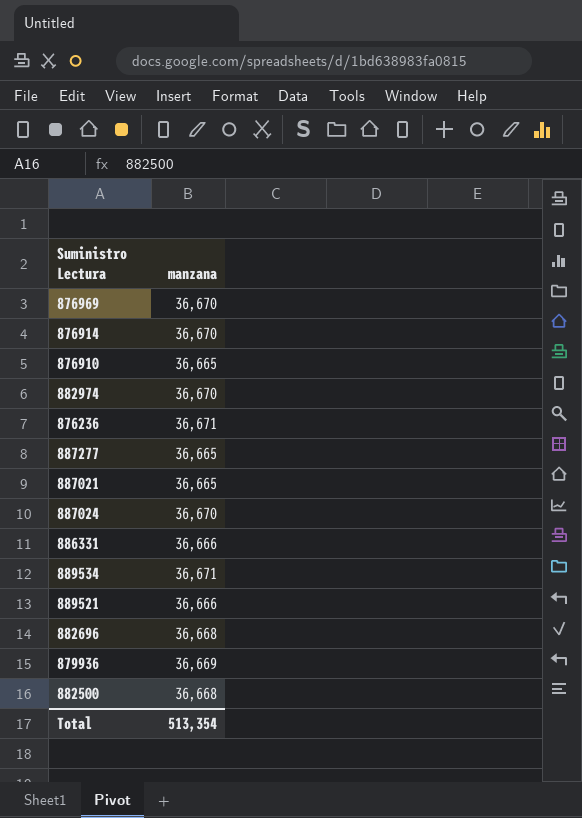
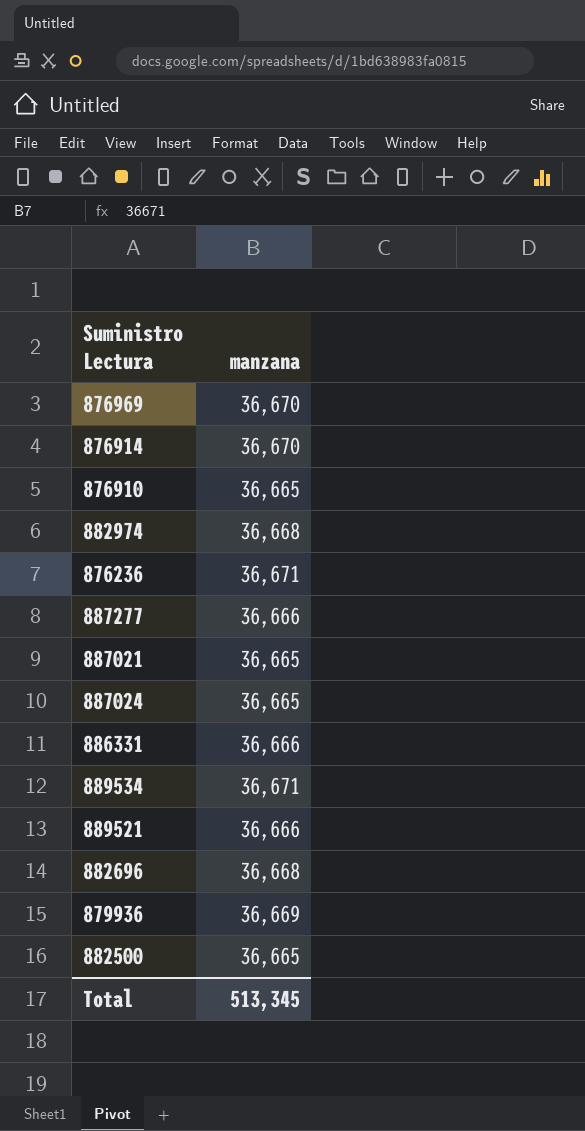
882974 | manzana: 36,670 -> 36,668
887277 | manzana: 36,665 -> 36,666
887024 | manzana: 36,670 -> 36,665
882500 | manzana: 36,668 -> 36,665
Total | manzana: 513,354 -> 513,345

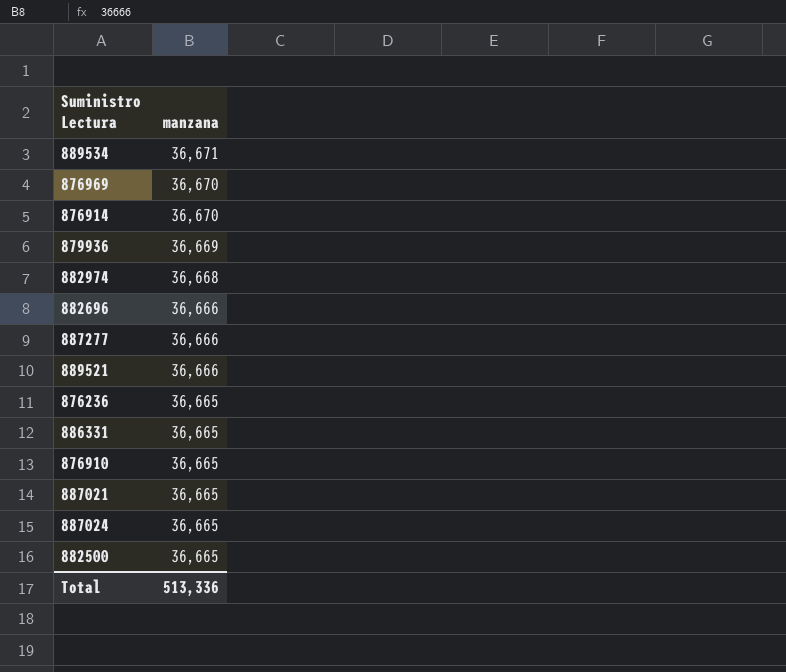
row order: none -> manzana descending
882696 | manzana: 36,668 -> 36,666
876236 | manzana: 36,671 -> 36,665
886331 | manzana: 36,666 -> 36,665
Total | manzana: 513,345 -> 513,336

